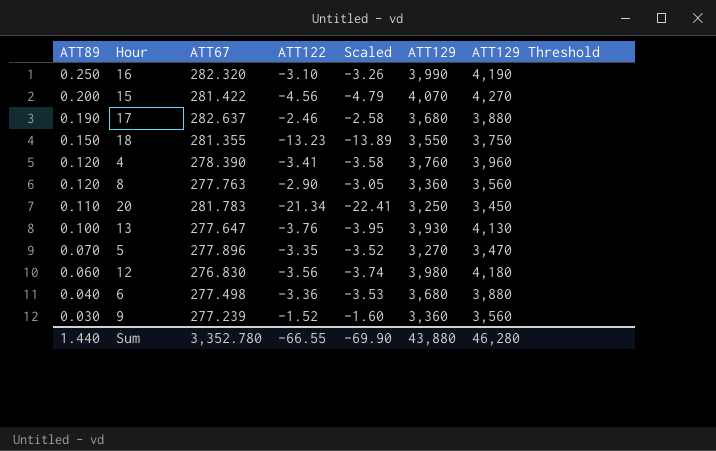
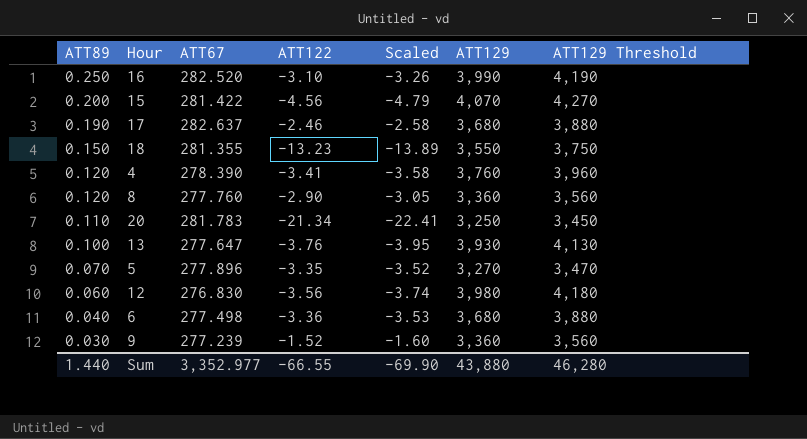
16 | ATT67: 282.320 -> 282.520
8 | ATT67: 277.763 -> 277.760
Sum | ATT67: 3,352.780 -> 3,352.977

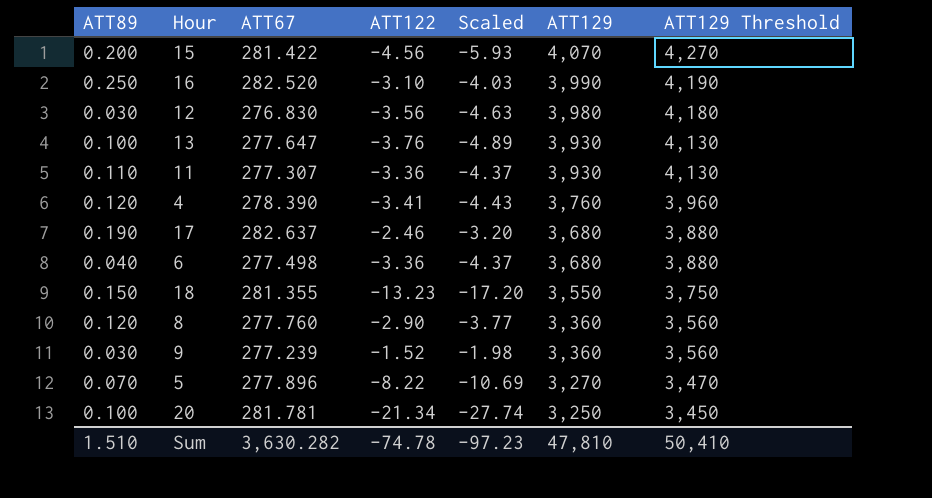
row order: ATT89 descending -> ATT129 descending
column Scaled | formula: [ATT122] * 1.05 -> [ATT122] * 1.3
12 | ATT89: 0.060 -> 0.030
row 11: none -> 0.110 | 277.307 | -3.36 | -4.37 | 3,930 | 4,130
5 | ATT122: -3.35 -> -8.22
20 | ATT89: 0.110 -> 0.100
20 | ATT67: 281.783 -> 281.781
Sum | ATT89: 1.440 -> 1.510
Sum | ATT67: 3,352.977 -> 3,630.282
Sum | ATT122: -66.55 -> -74.78
Sum | Scaled: -69.90 -> -97.23
Sum | ATT129: 43,880 -> 47,810
Sum | ATT129 Threshold: 46,280 -> 50,410

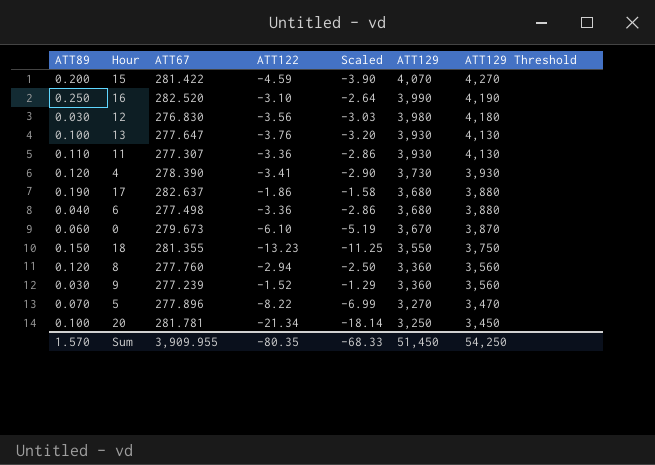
column Scaled | formula: [ATT122] * 1.3 -> [ATT122] * 0.85
15 | ATT122: -4.56 -> -4.59
4 | ATT129: 3,760 -> 3,730
4 | ATT129 Threshold: 3,960 -> 3,930
17 | ATT122: -2.46 -> -1.86
row 0: none -> 0.060 | 279.673 | -6.10 | -5.19 | 3,670 | 3,870
8 | ATT122: -2.90 -> -2.94
Sum | ATT89: 1.510 -> 1.570
Sum | ATT67: 3,630.282 -> 3,909.955
Sum | ATT122: -74.78 -> -80.35
Sum | Scaled: -97.23 -> -68.33
Sum | ATT129: 47,810 -> 51,450
Sum | ATT129 Threshold: 50,410 -> 54,250

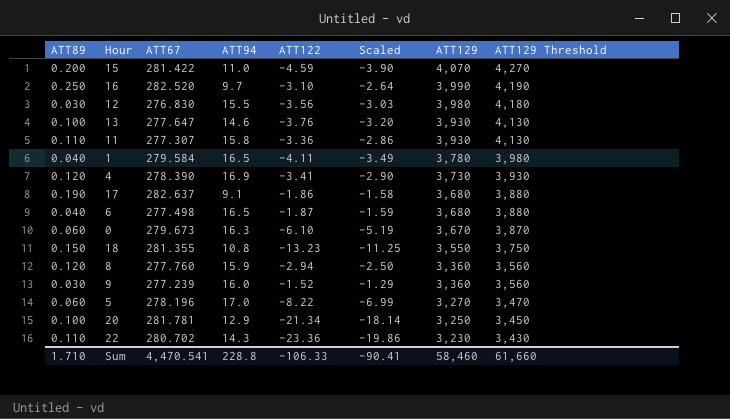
column ATT94 | position: none -> 4
row 1: none -> 0.040 | 279.584 | 16.5 | -4.11 | -3.49 | 3,780 | 3,980
6 | ATT122: -3.36 -> -1.87
6 | Scaled: -2.86 -> -1.59
5 | ATT89: 0.070 -> 0.060
5 | ATT67: 277.896 -> 278.196
row 22: none -> 0.110 | 280.702 | 14.3 | -23.36 | -19.86 | 3,230 | 3,430
Sum | ATT89: 1.570 -> 1.710
Sum | ATT67: 3,909.955 -> 4,470.541
Sum | ATT122: -80.35 -> -106.33
Sum | Scaled: -68.33 -> -90.41
Sum | ATT129: 51,450 -> 58,460
Sum | ATT129 Threshold: 54,250 -> 61,660

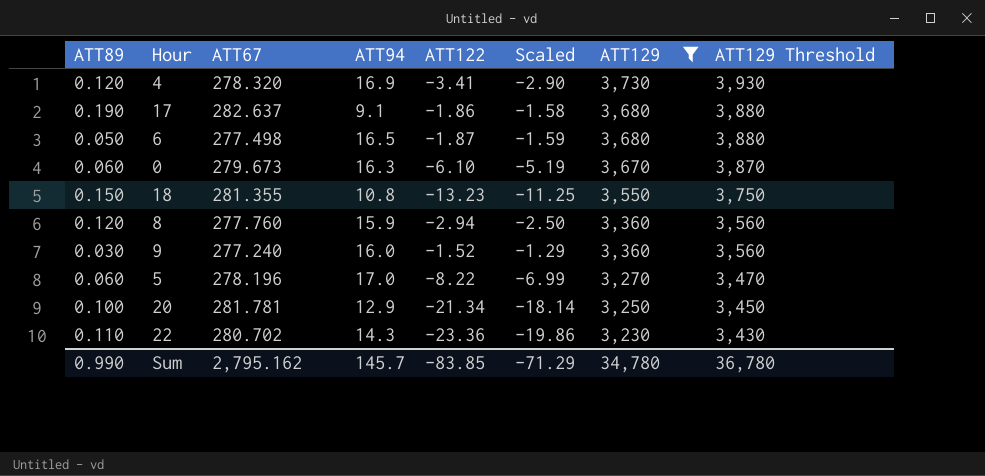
filter: none -> ATT129 <= 3,730
4 | ATT67: 278.390 -> 278.320
6 | ATT89: 0.040 -> 0.050
9 | ATT67: 277.239 -> 277.240
Sum | ATT89: 1.710 -> 0.990
Sum | ATT67: 4,470.541 -> 2,795.162
Sum | ATT94: 228.8 -> 145.7
Sum | ATT122: -106.33 -> -83.85
Sum | Scaled: -90.41 -> -71.29
Sum | ATT129: 58,460 -> 34,780
Sum | ATT129 Threshold: 61,660 -> 36,780

